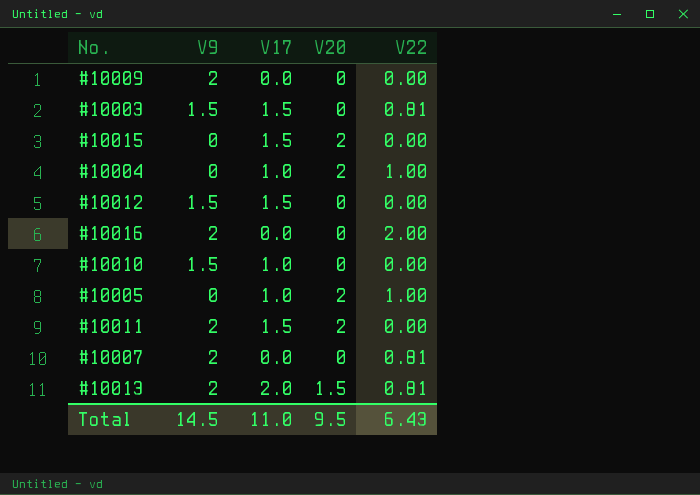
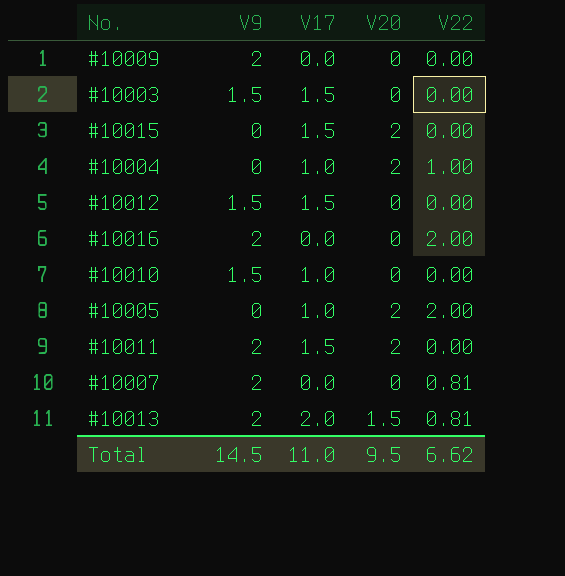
#10003 | V22: 0.81 -> 0.00
#10005 | V22: 1.00 -> 2.00
Total | V22: 6.43 -> 6.62

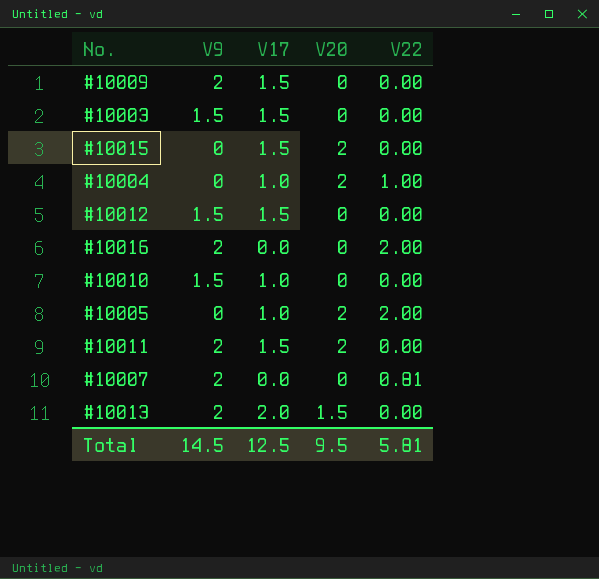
#10009 | V17: 0.0 -> 1.5
#10013 | V22: 0.81 -> 0.00
Total | V17: 11.0 -> 12.5
Total | V22: 6.62 -> 5.81

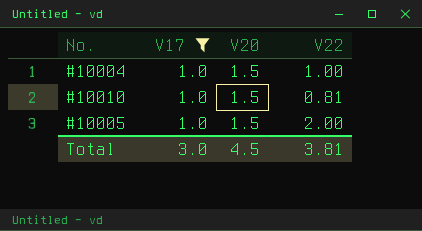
filter: none -> V17 = 1.0
column V9 | position: 2 -> none
#10004 | V20: 2 -> 1.5
#10010 | V20: 0 -> 1.5
#10010 | V22: 0.00 -> 0.81
#10005 | V20: 2 -> 1.5
Total | V17: 12.5 -> 3.0
Total | V20: 9.5 -> 4.5
Total | V22: 5.81 -> 3.81

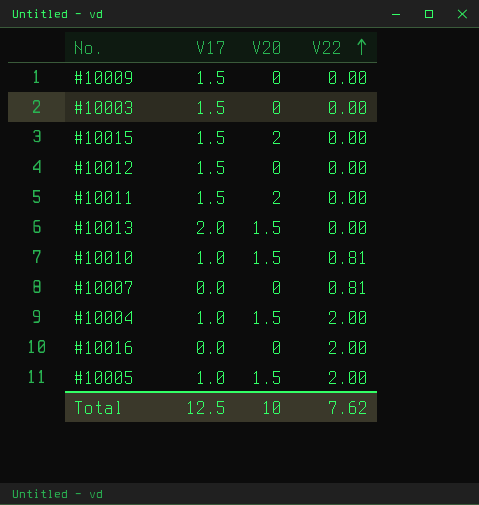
filter: V17 = 1.0 -> none
row order: none -> V22 ascending
#10004 | V22: 1.00 -> 2.00
Total | V17: 3.0 -> 12.5
Total | V20: 4.5 -> 10
Total | V22: 3.81 -> 7.62

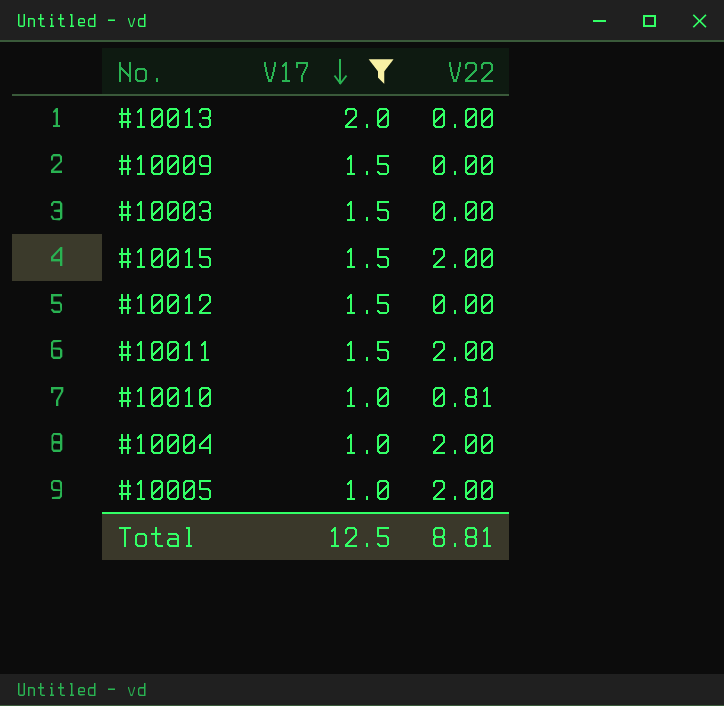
filter: none -> V17 != 0.0
row order: V22 ascending -> V17 descending
column V20 | position: 3 -> none
#10015 | V22: 0.00 -> 2.00
#10011 | V22: 0.00 -> 2.00
Total | V22: 7.62 -> 8.81

